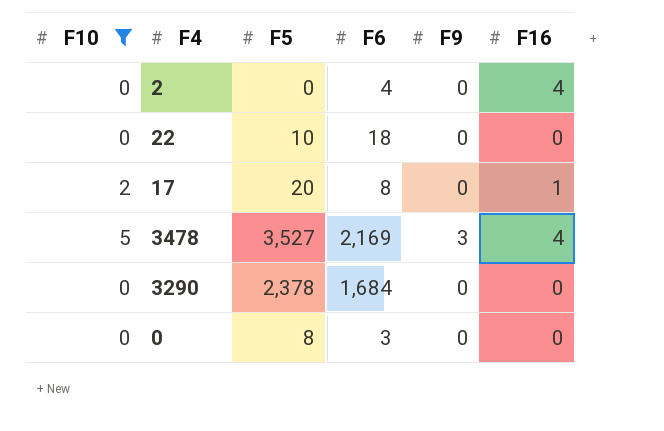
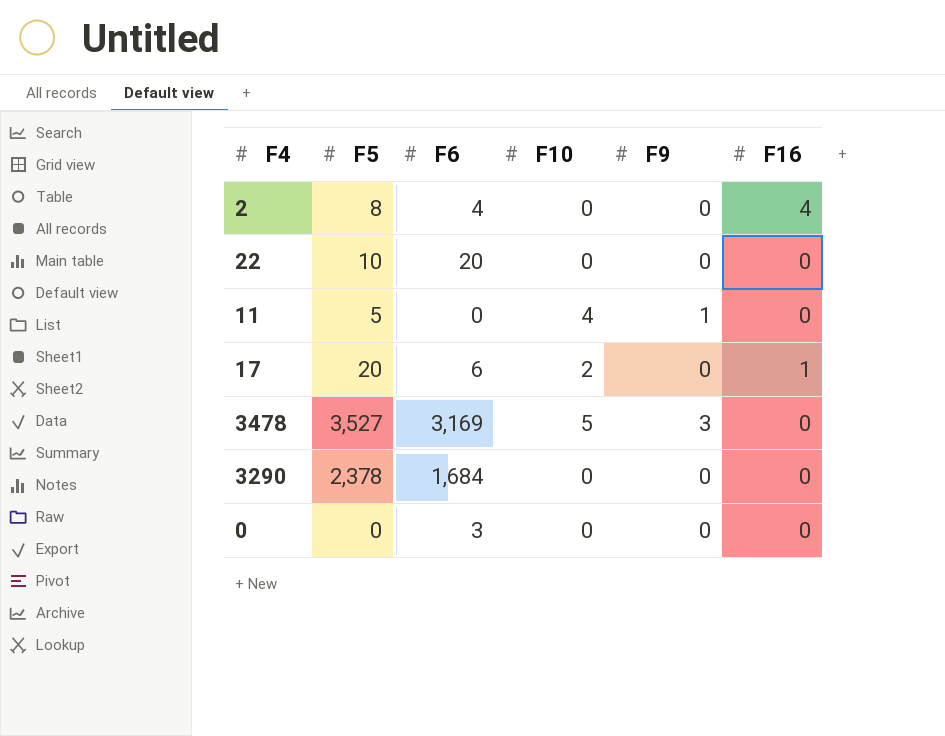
filter: F10 != 4 -> none
column F10 | position: 1 -> 4
2 | F5: 0 -> 8
22 | F6: 18 -> 20
17 | F6: 8 -> 6
3478 | F6: 2,169 -> 3,169
3478 | F16: 4 -> 0
0 | F5: 8 -> 0

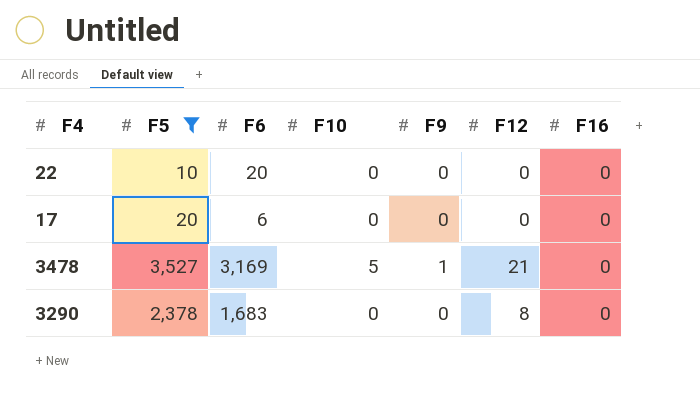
filter: none -> F5 >= 10
column F12 | position: none -> 6
17 | F10: 2 -> 0
17 | F16: 1 -> 0
3478 | F9: 3 -> 1
3290 | F6: 1,684 -> 1,683

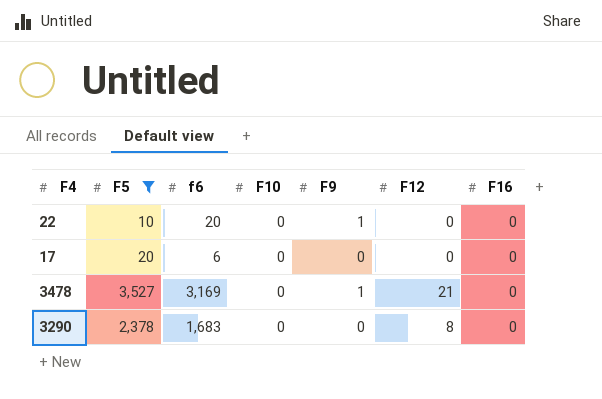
column name: F6 -> f6
22 | F9: 0 -> 1
3478 | F10: 5 -> 0

